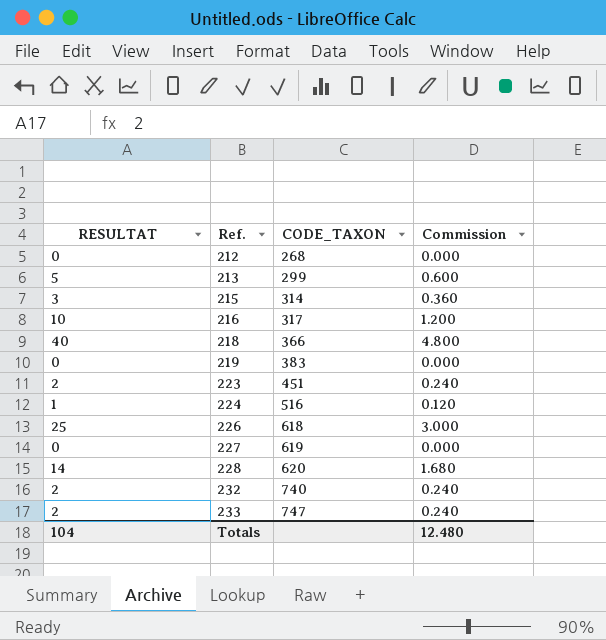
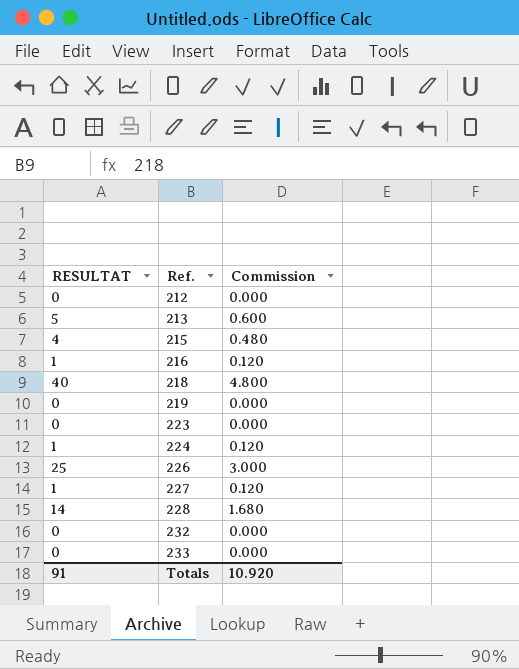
column CODE_TAXON | position: 3 -> none
215 | RESULTAT: 3 -> 4
215 | Commission: 0.360 -> 0.480
216 | RESULTAT: 10 -> 1
216 | Commission: 1.200 -> 0.120
223 | RESULTAT: 2 -> 0
223 | Commission: 0.240 -> 0.000
227 | RESULTAT: 0 -> 1
227 | Commission: 0.000 -> 0.120
232 | RESULTAT: 2 -> 0
232 | Commission: 0.240 -> 0.000
233 | RESULTAT: 2 -> 0
233 | Commission: 0.240 -> 0.000
Totals | RESULTAT: 104 -> 91
Totals | Commission: 12.480 -> 10.920

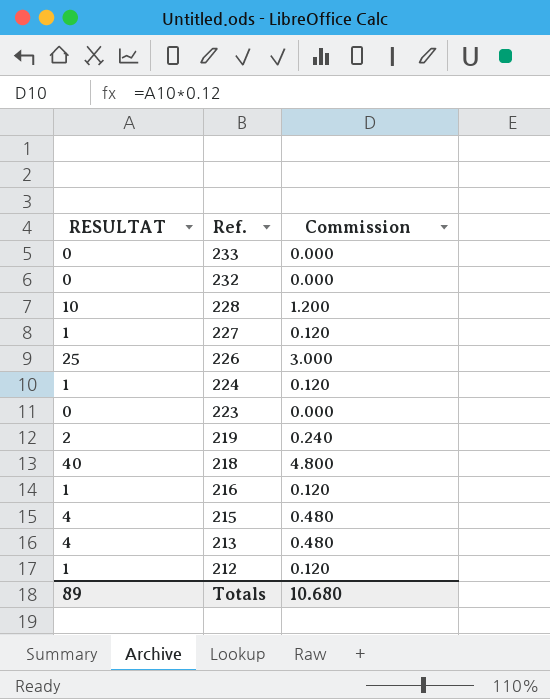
row order: Ref. ascending -> Ref. descending
228 | RESULTAT: 14 -> 10
228 | Commission: 1.680 -> 1.200
219 | RESULTAT: 0 -> 2
219 | Commission: 0.000 -> 0.240
213 | RESULTAT: 5 -> 4
213 | Commission: 0.600 -> 0.480
212 | RESULTAT: 0 -> 1
212 | Commission: 0.000 -> 0.120
Totals | RESULTAT: 91 -> 89
Totals | Commission: 10.920 -> 10.680

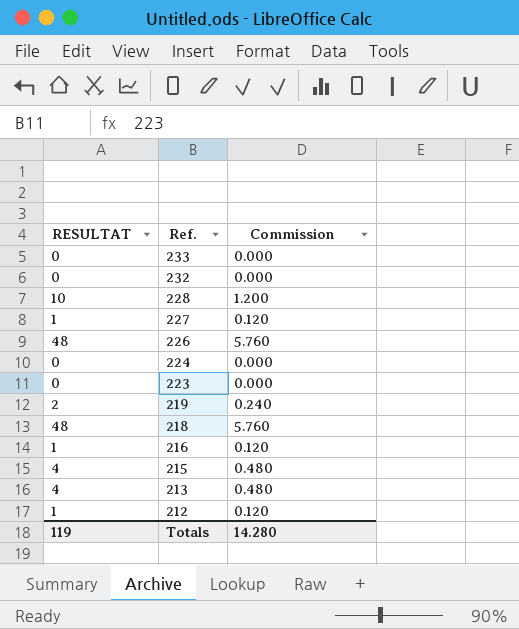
226 | RESULTAT: 25 -> 48
226 | Commission: 3.000 -> 5.760
224 | RESULTAT: 1 -> 0
224 | Commission: 0.120 -> 0.000
218 | RESULTAT: 40 -> 48
218 | Commission: 4.800 -> 5.760
Totals | RESULTAT: 89 -> 119
Totals | Commission: 10.680 -> 14.280

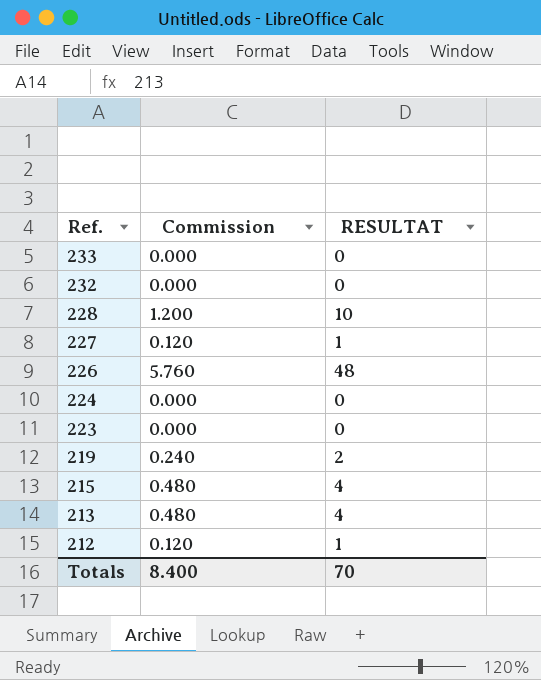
column RESULTAT | position: 1 -> 3
row 218: 48 | 5.760 -> none
row 216: 1 | 0.120 -> none
Totals | Commission: 14.280 -> 8.400
Totals | RESULTAT: 119 -> 70

